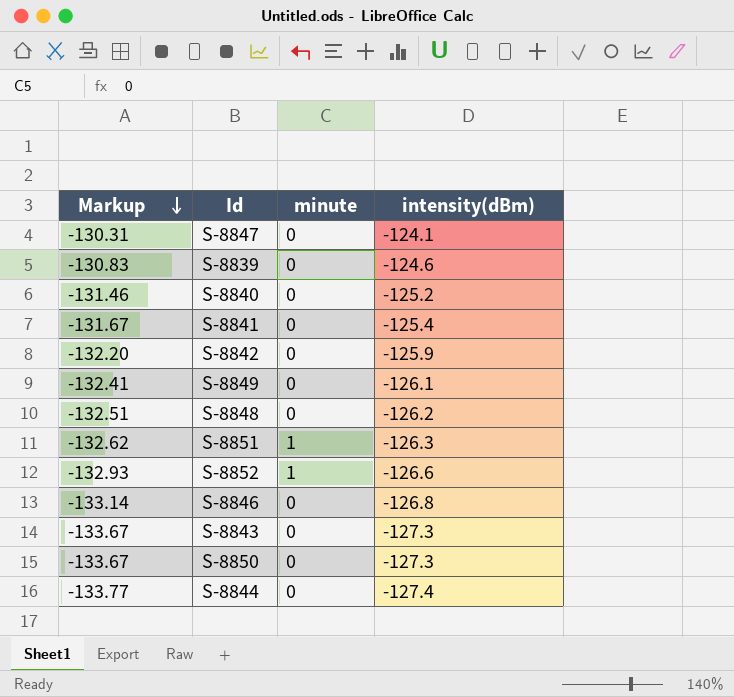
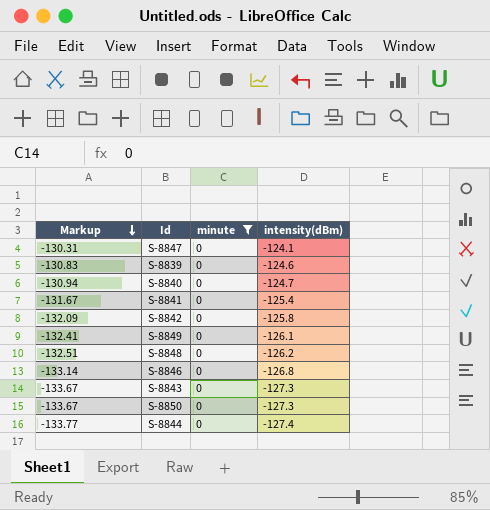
filter: none -> minute = 0
S-8840 | Markup: -131.46 -> -130.94
S-8840 | intensity(dBm): -125.2 -> -124.7
S-8842 | Markup: -132.20 -> -132.09
S-8842 | intensity(dBm): -125.9 -> -125.8

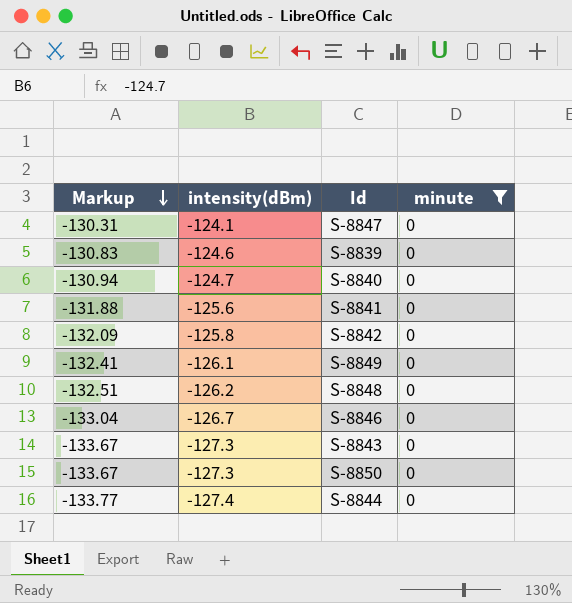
column intensity(dBm) | position: 4 -> 2
S-8841 | Markup: -131.67 -> -131.88
S-8841 | intensity(dBm): -125.4 -> -125.6
S-8846 | Markup: -133.14 -> -133.04
S-8846 | intensity(dBm): -126.8 -> -126.7

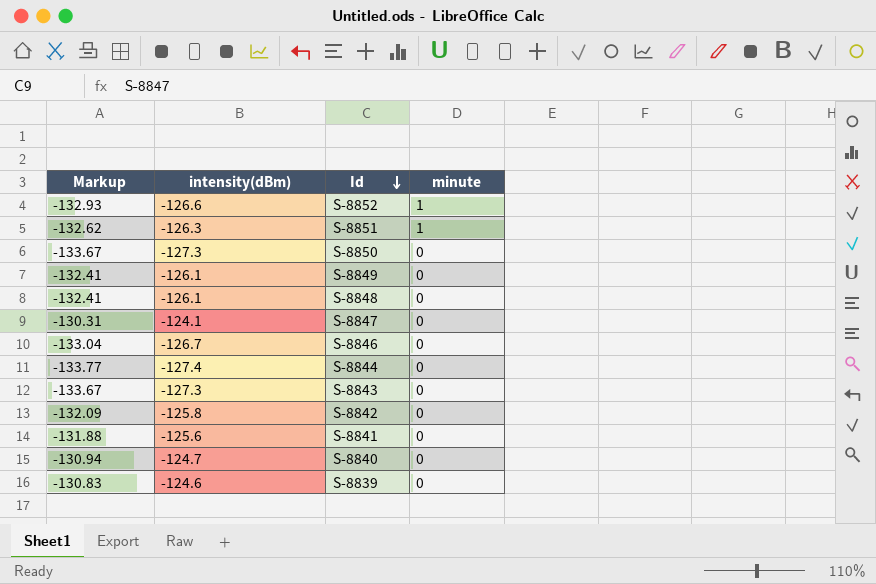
filter: minute = 0 -> none
row order: Markup descending -> Id descending
S-8848 | Markup: -132.51 -> -132.41
S-8848 | intensity(dBm): -126.2 -> -126.1

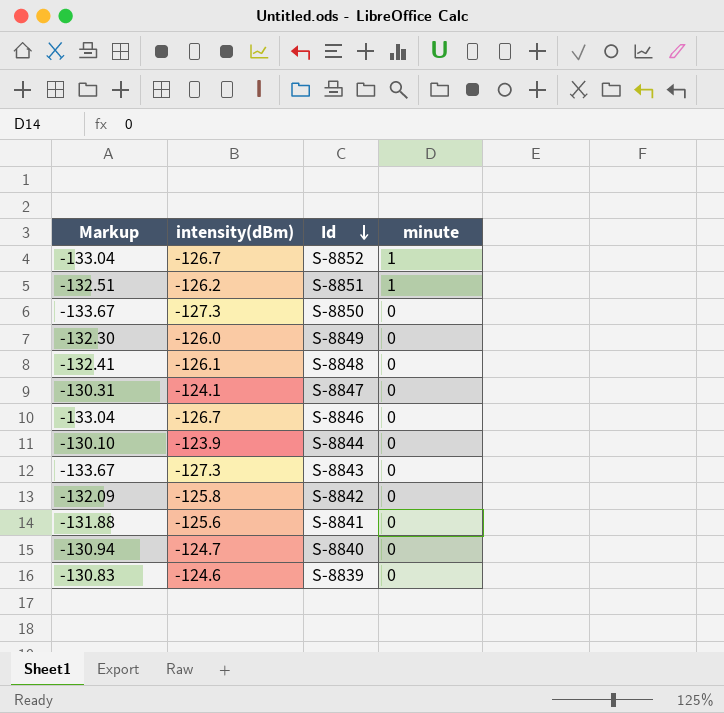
S-8852 | Markup: -132.93 -> -133.04
S-8852 | intensity(dBm): -126.6 -> -126.7
S-8851 | Markup: -132.62 -> -132.51
S-8851 | intensity(dBm): -126.3 -> -126.2
S-8849 | Markup: -132.41 -> -132.30
S-8849 | intensity(dBm): -126.1 -> -126.0
S-8844 | Markup: -133.77 -> -130.10
S-8844 | intensity(dBm): -127.4 -> -123.9

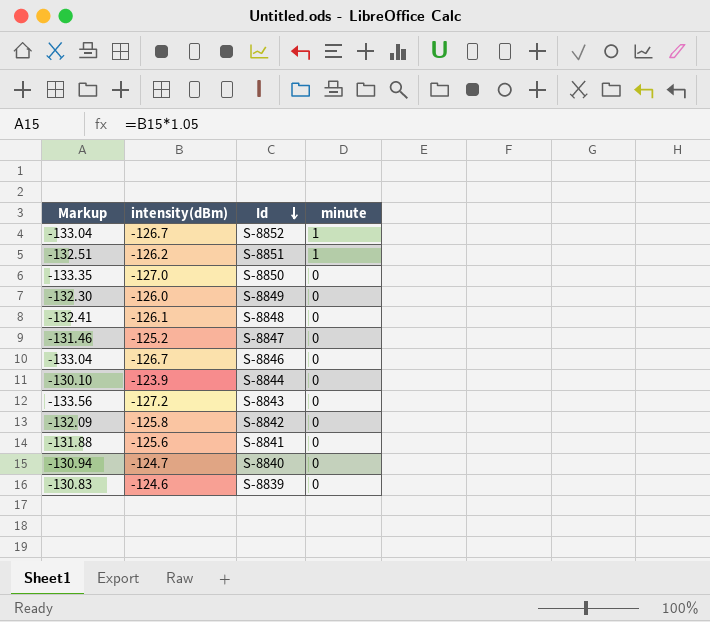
S-8850 | Markup: -133.67 -> -133.35
S-8850 | intensity(dBm): -127.3 -> -127.0
S-8847 | Markup: -130.31 -> -131.46
S-8847 | intensity(dBm): -124.1 -> -125.2
S-8843 | Markup: -133.67 -> -133.56
S-8843 | intensity(dBm): -127.3 -> -127.2

